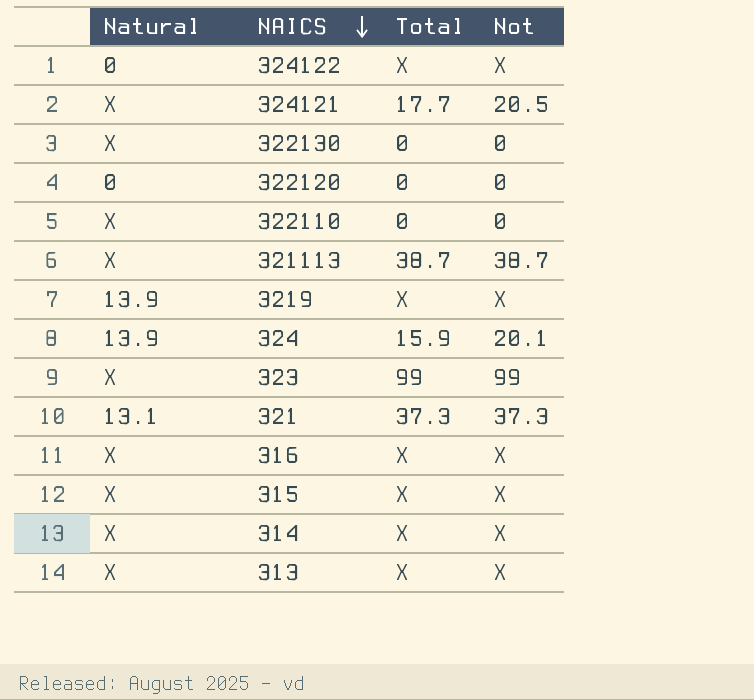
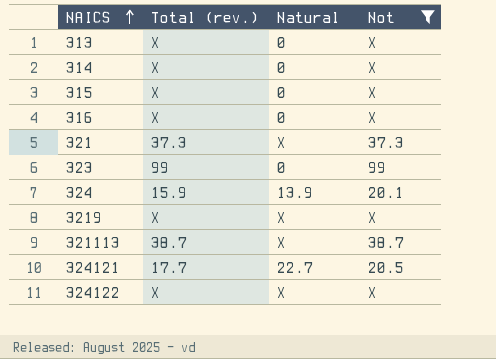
filter: none -> Not != 0
row order: NAICS descending -> NAICS ascending
column name: Total -> Total (rev.)
column Natural | position: 1 -> 3
313 | Natural: X -> 0
314 | Natural: X -> 0
315 | Natural: X -> 0
316 | Natural: X -> 0
321 | Natural: 13.1 -> X
323 | Natural: X -> 0
3219 | Natural: 13.9 -> X
324121 | Natural: X -> 22.7
324122 | Natural: 0 -> X

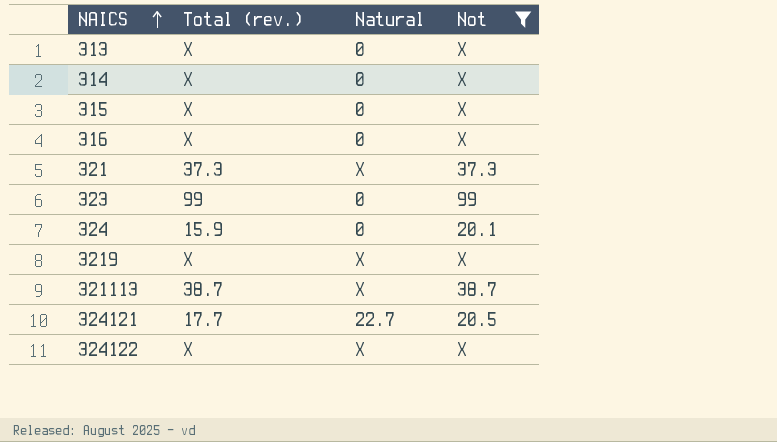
324 | Natural: 13.9 -> 0

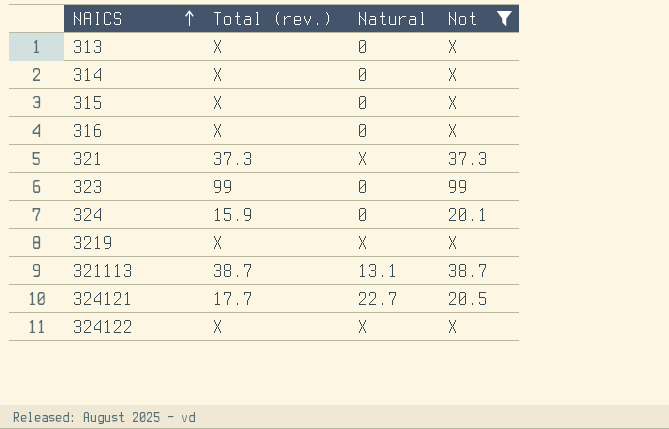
321113 | Natural: X -> 13.1

